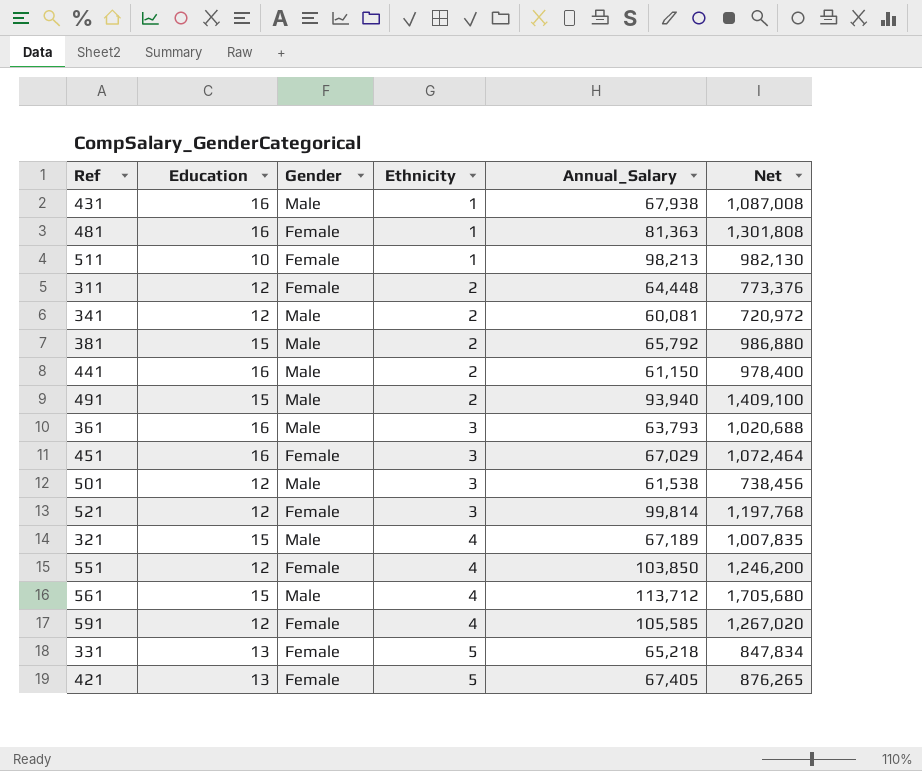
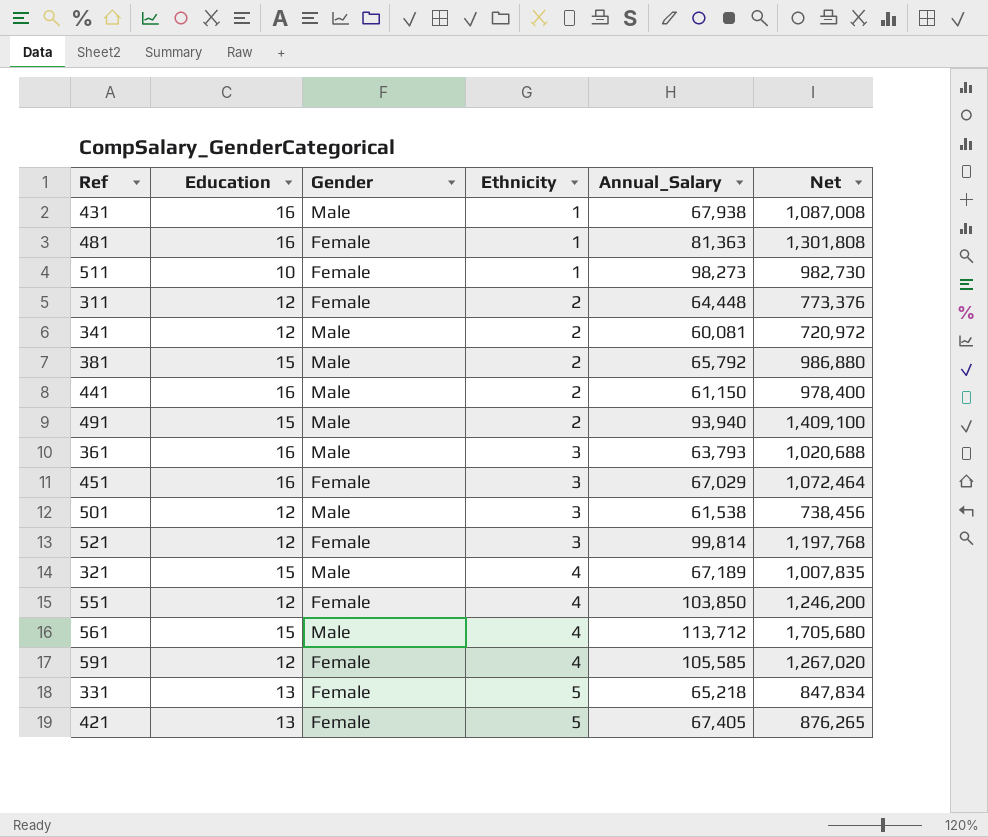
511 | Annual_Salary: 98,213 -> 98,273
511 | Net: 982,130 -> 982,730

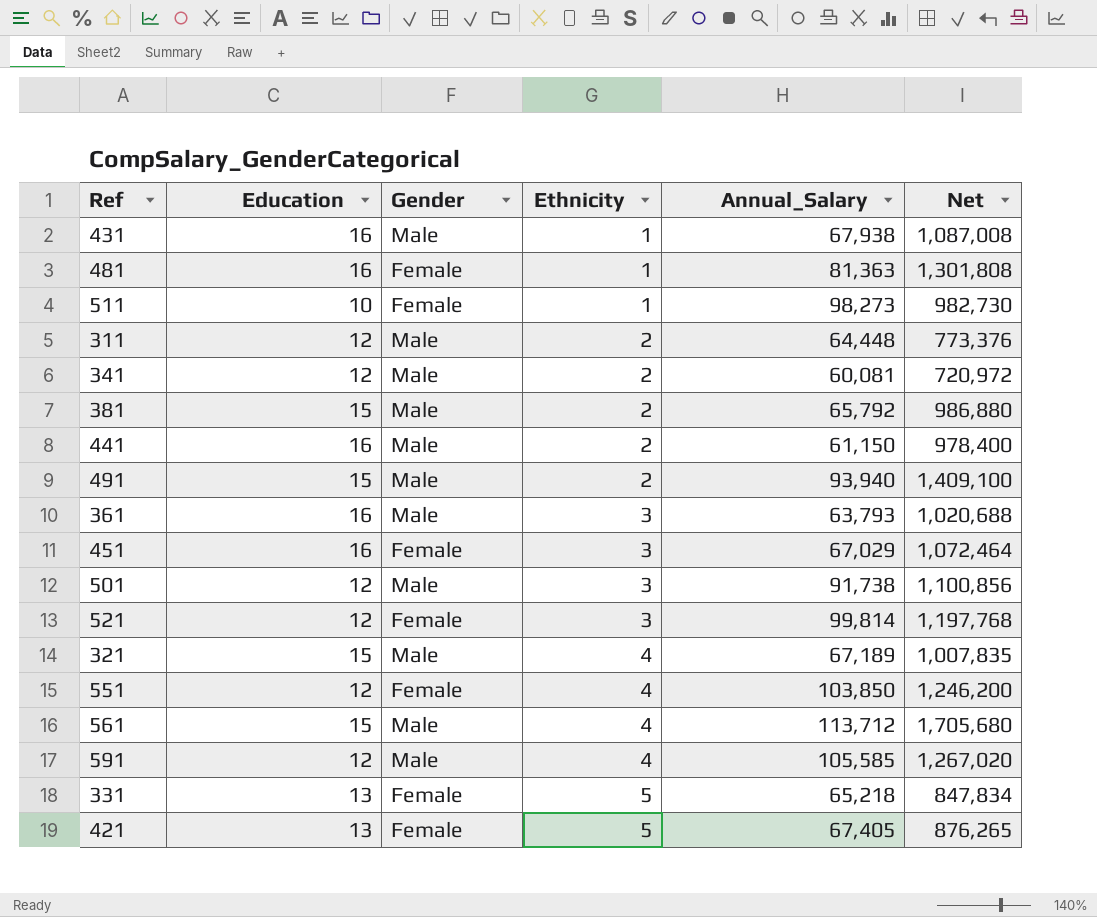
311 | Gender: Female -> Male
501 | Annual_Salary: 61,538 -> 91,738
501 | Net: 738,456 -> 1,100,856
591 | Gender: Female -> Male

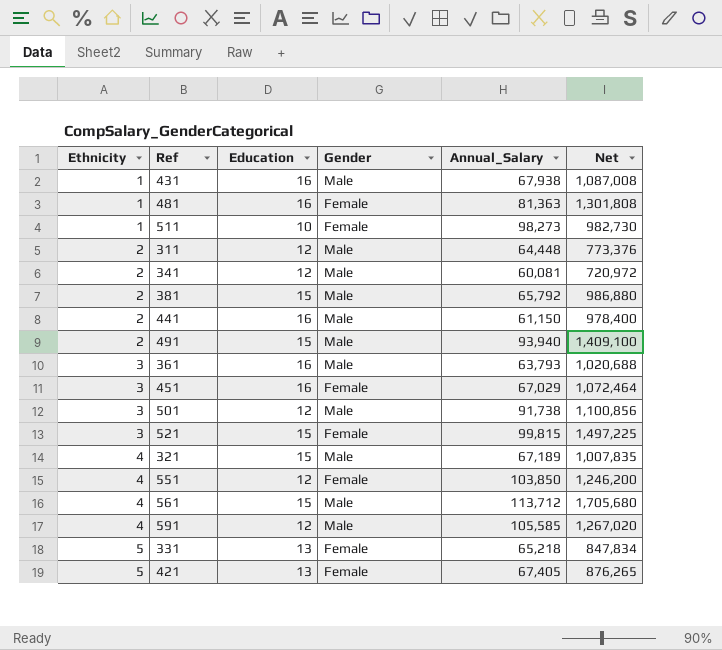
column Ethnicity | position: 4 -> 1
521 | Education: 12 -> 15
521 | Annual_Salary: 99,814 -> 99,815
521 | Net: 1,197,768 -> 1,497,225

